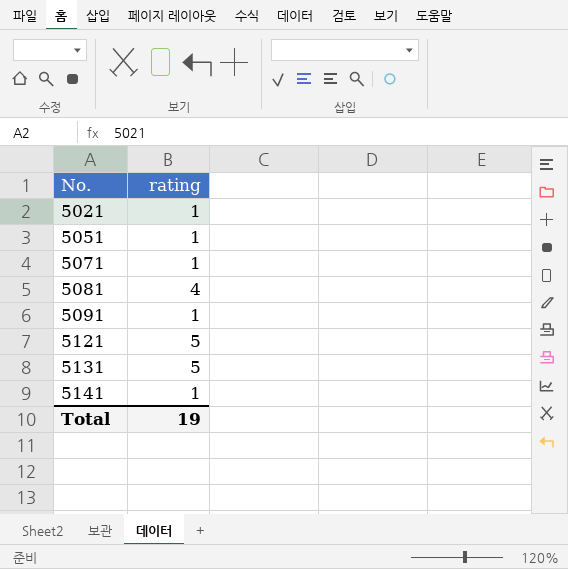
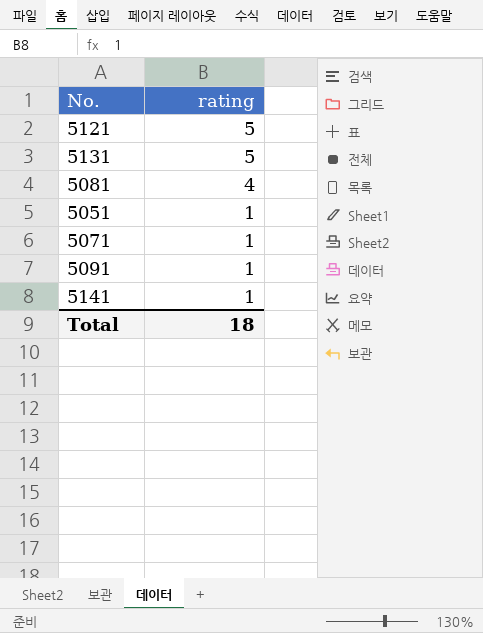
row order: No. ascending -> rating descending
row 5021: 1 -> none
Total | rating: 19 -> 18

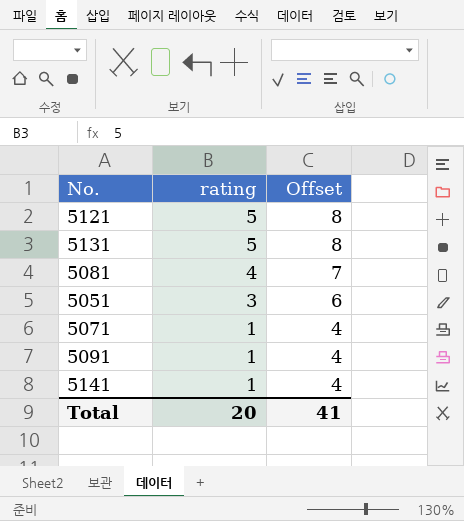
column Offset | formula: none -> [rating] + 3
5051 | rating: 1 -> 3
Total | rating: 18 -> 20

